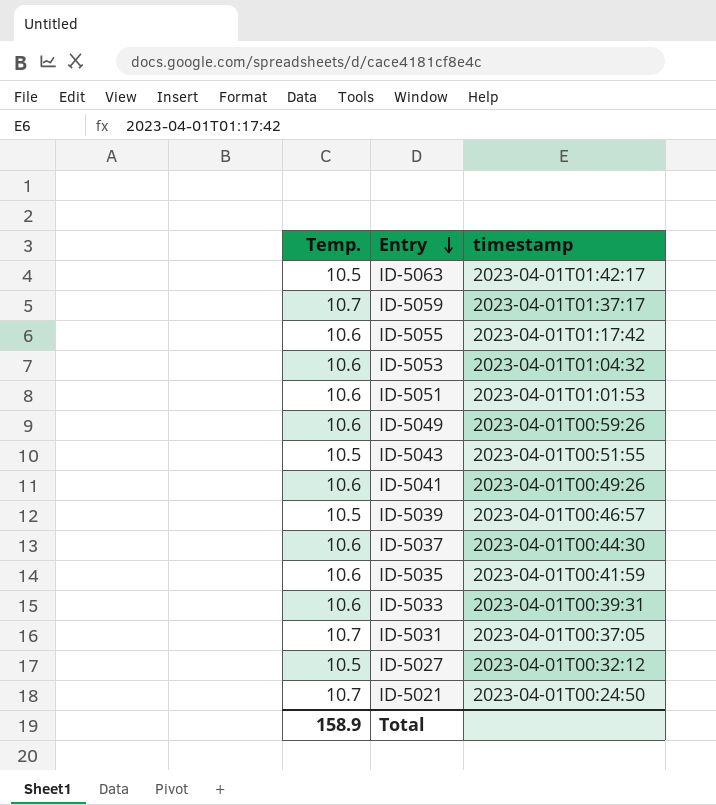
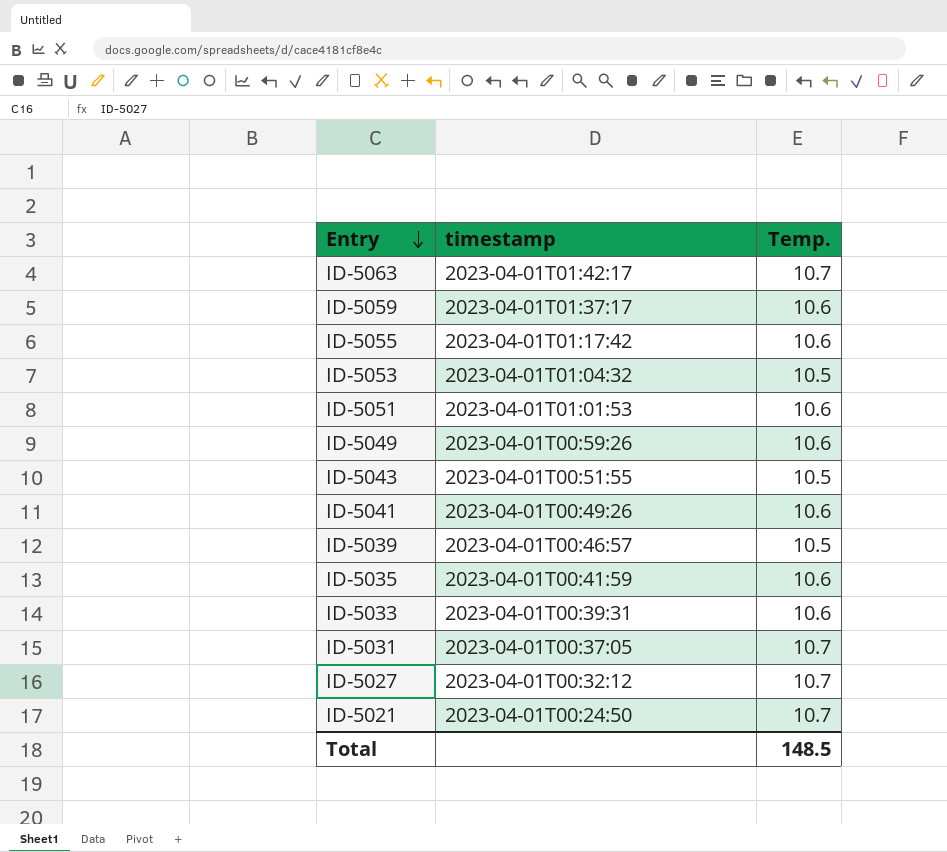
column Temp. | position: 1 -> 3
row ID-5037: 10.6 | 2023-04-01T00:44:30 -> none
ID-5063 | Temp.: 10.5 -> 10.7
ID-5059 | Temp.: 10.7 -> 10.6
ID-5053 | Temp.: 10.6 -> 10.5
ID-5027 | Temp.: 10.5 -> 10.7
Total | Temp.: 158.9 -> 148.5

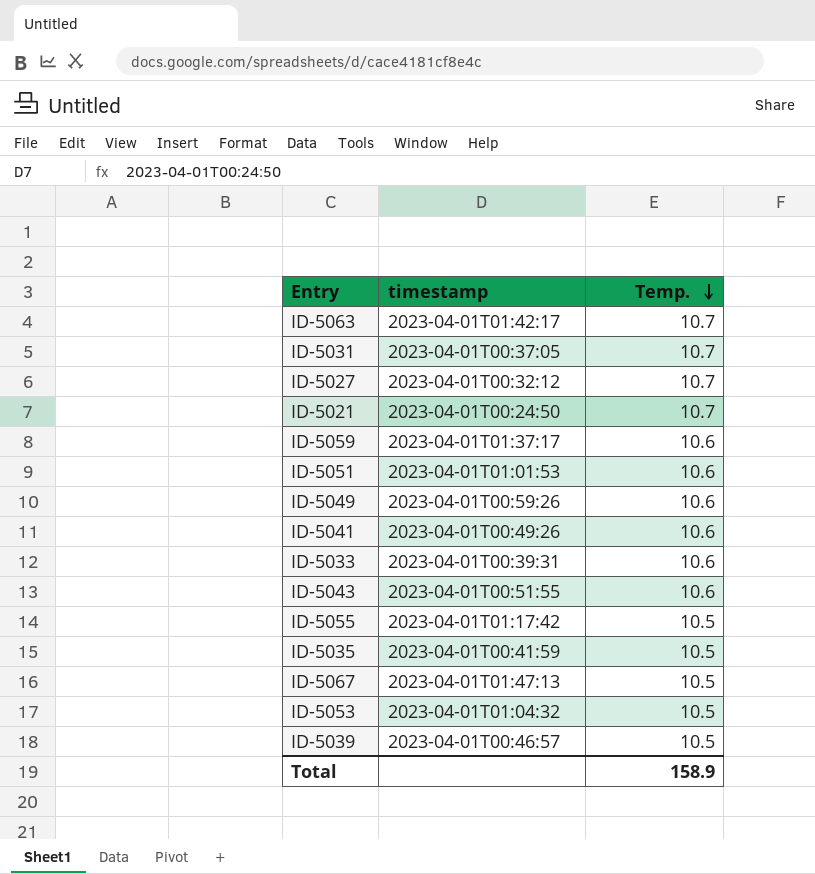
row order: Entry descending -> Temp. descending
ID-5043 | Temp.: 10.5 -> 10.6
ID-5055 | Temp.: 10.6 -> 10.5
ID-5035 | Temp.: 10.6 -> 10.5
row ID-5067: none -> 2023-04-01T01:47:13 | 10.5
Total | Temp.: 148.5 -> 158.9

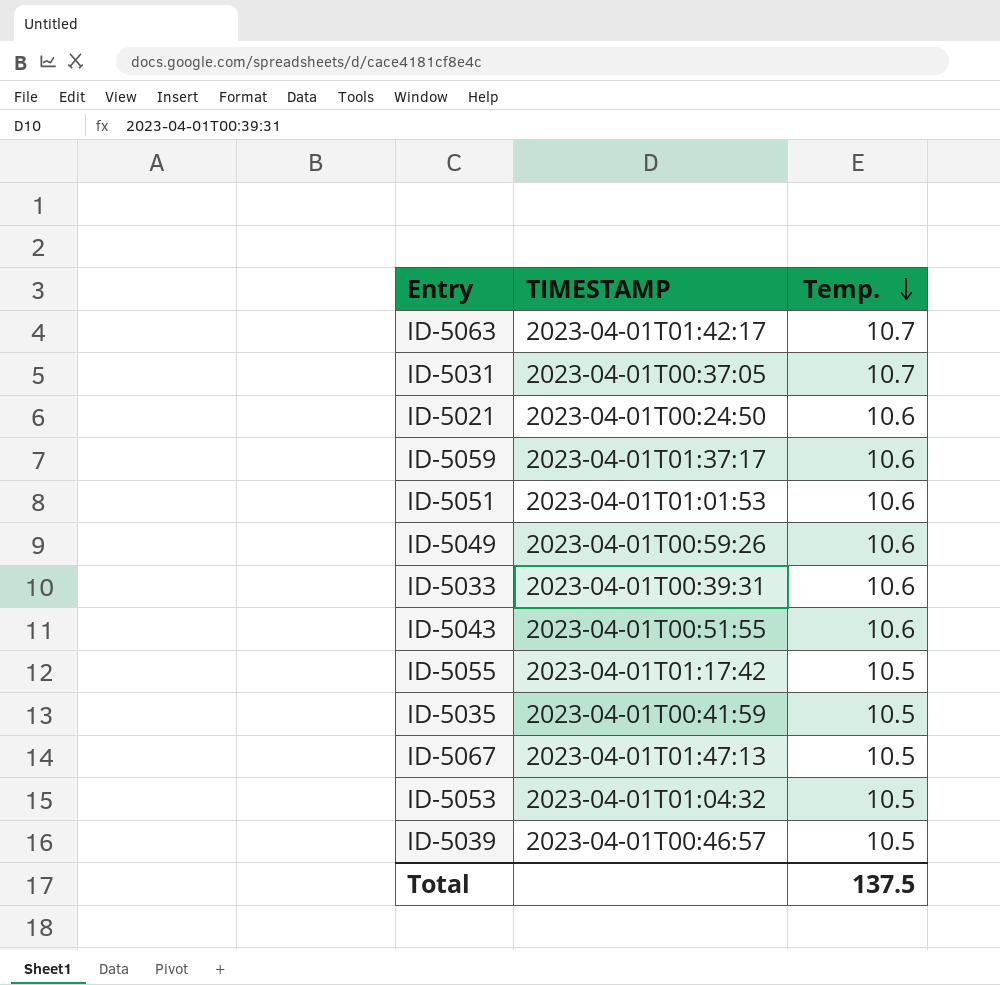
column name: timestamp -> TIMESTAMP
row ID-5027: 2023-04-01T00:32:12 | 10.7 -> none
row ID-5041: 2023-04-01T00:49:26 | 10.6 -> none
ID-5021 | Temp.: 10.7 -> 10.6
Total | Temp.: 158.9 -> 137.5

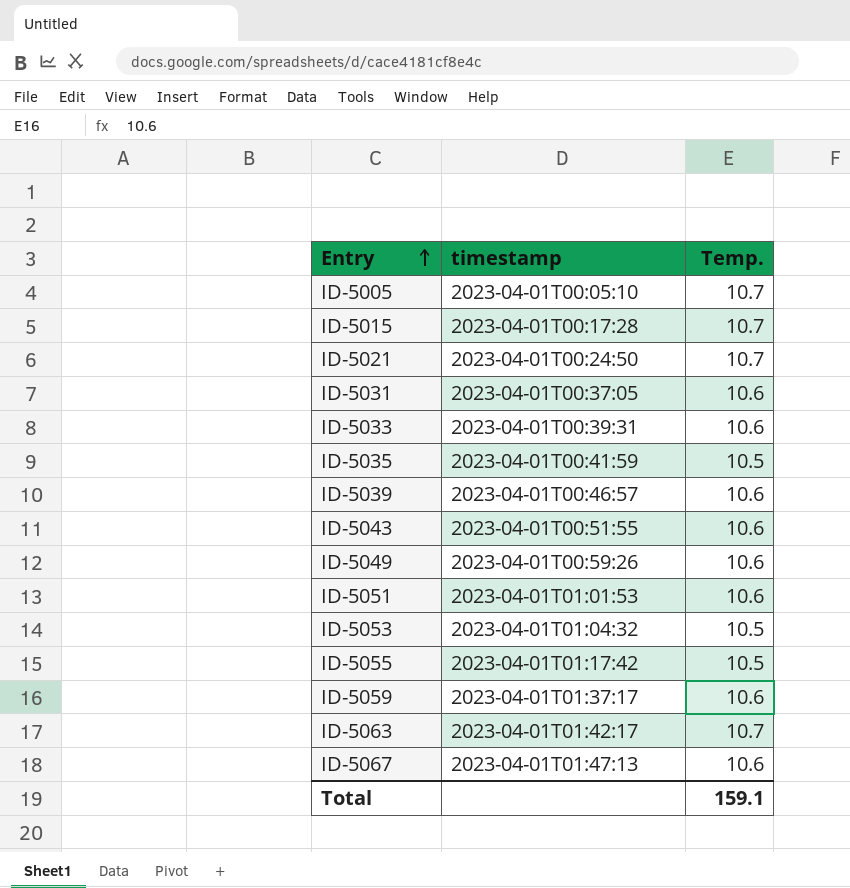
row order: Temp. descending -> Entry ascending
column name: TIMESTAMP -> timestamp
row ID-5005: none -> 2023-04-01T00:05:10 | 10.7
row ID-5015: none -> 2023-04-01T00:17:28 | 10.7
ID-5021 | Temp.: 10.6 -> 10.7
ID-5031 | Temp.: 10.7 -> 10.6
ID-5039 | Temp.: 10.5 -> 10.6
ID-5067 | Temp.: 10.5 -> 10.6
Total | Temp.: 137.5 -> 159.1

